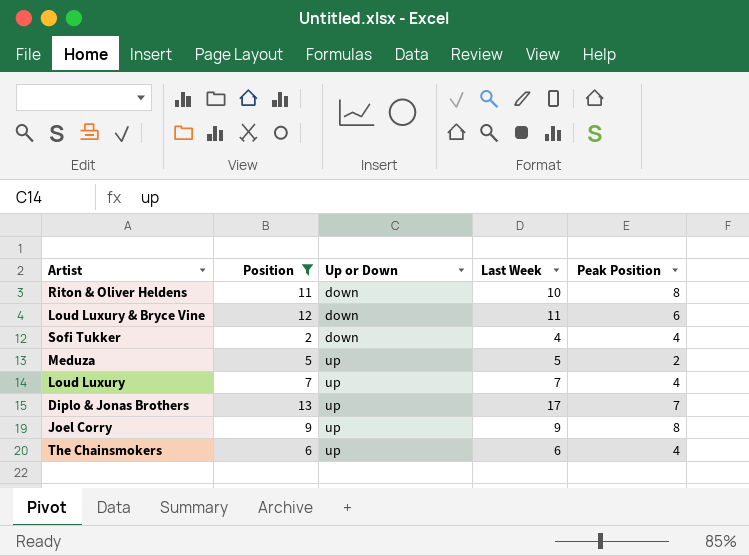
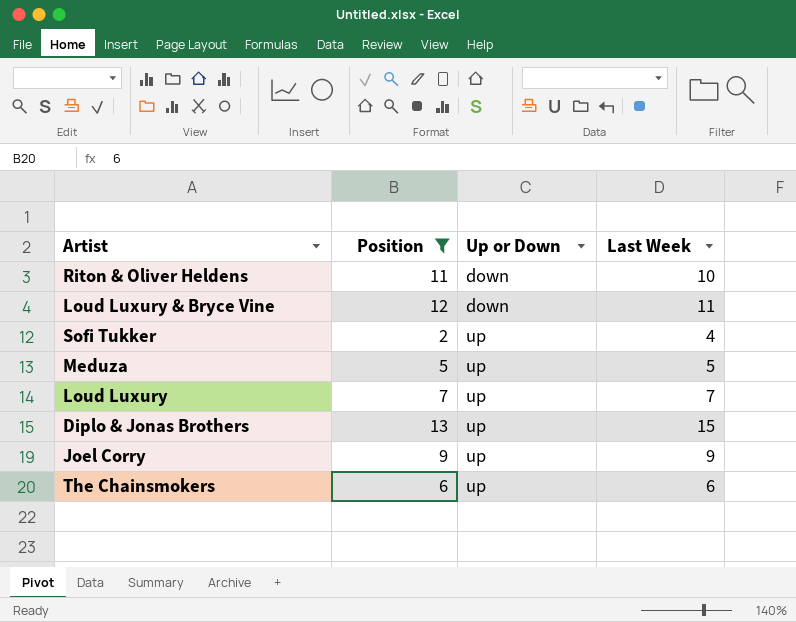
column Peak Position | position: 5 -> none
Sofi Tukker | Up or Down: down -> up
Diplo & Jonas Brothers | Last Week: 17 -> 15

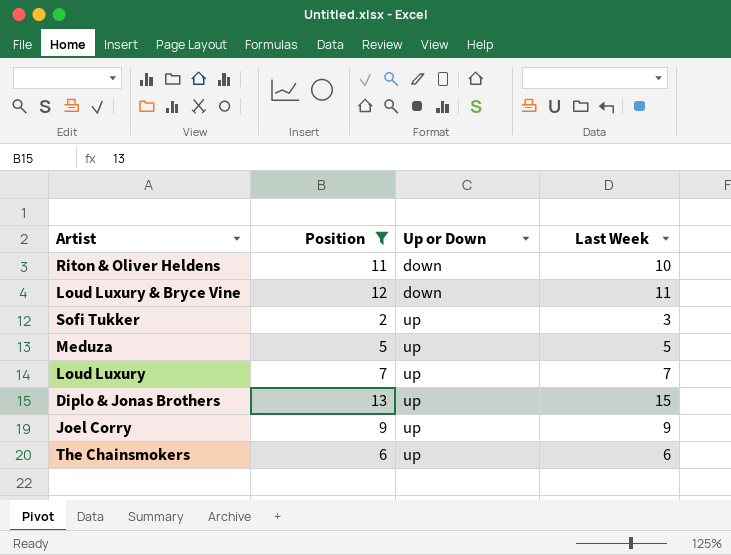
Sofi Tukker | Last Week: 4 -> 3

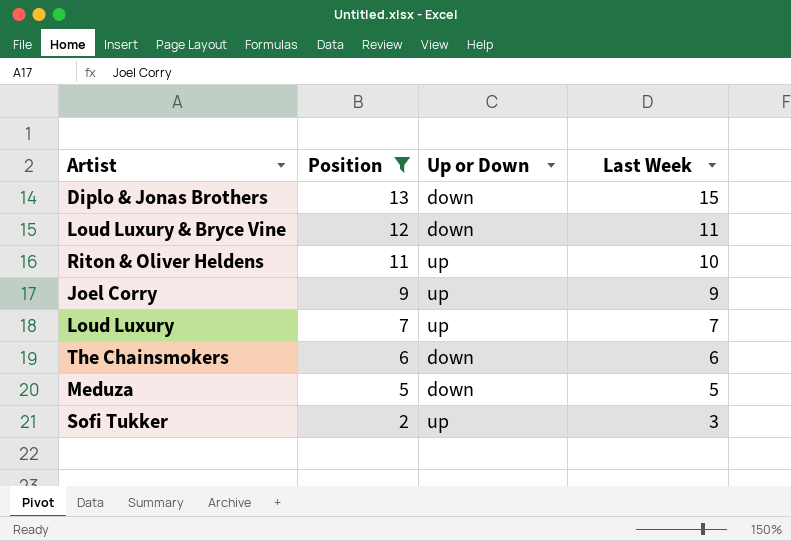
row order: Up or Down ascending -> Position descending
Diplo & Jonas Brothers | Up or Down: up -> down
Riton & Oliver Heldens | Up or Down: down -> up
The Chainsmokers | Up or Down: up -> down
Meduza | Up or Down: up -> down

